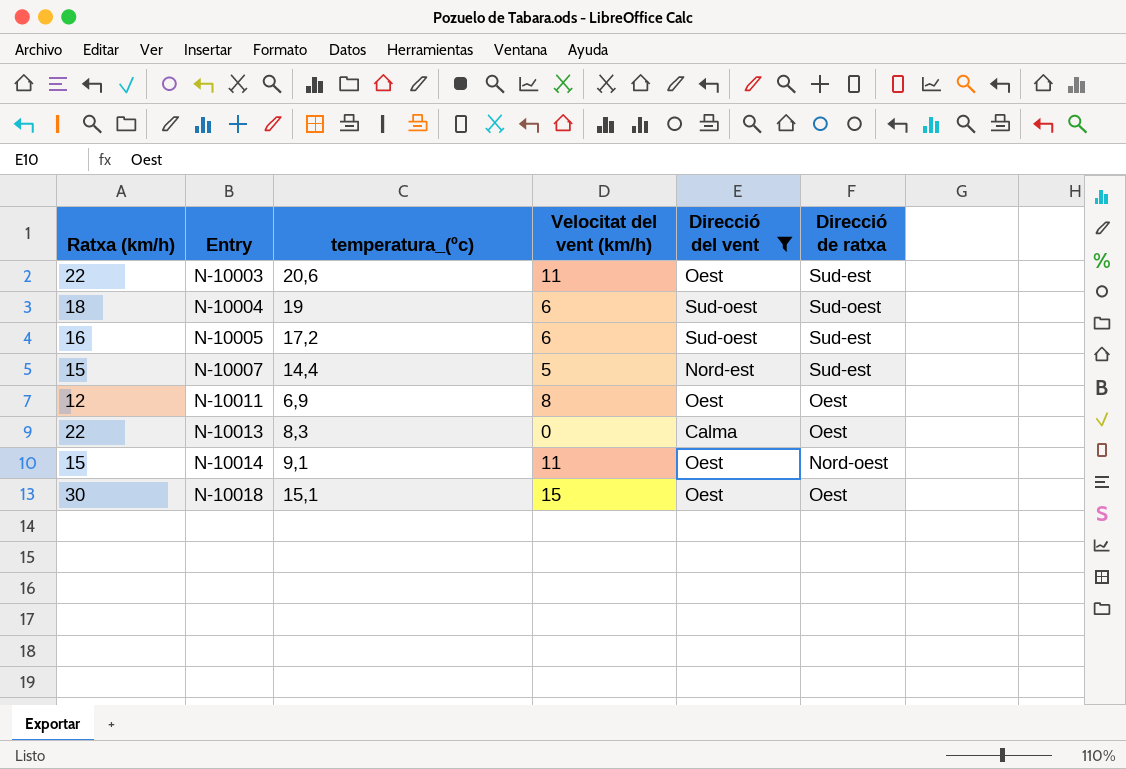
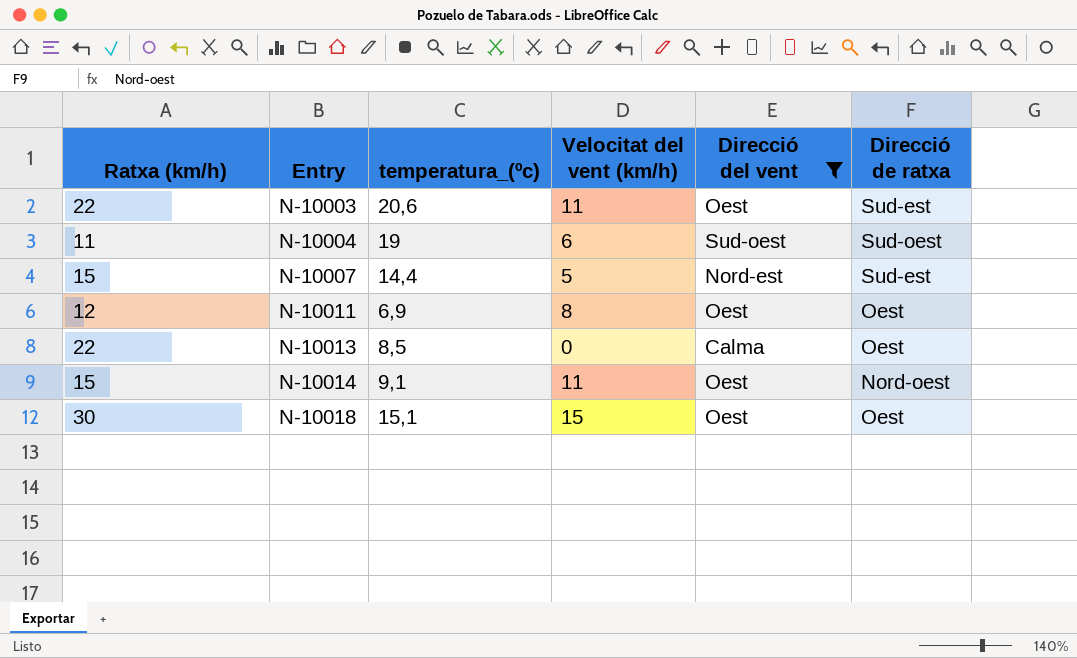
row N-10005: 16 | 17,2 | 6 | Sud-oest | Sud-est -> none
N-10004 | Ratxa (km/h): 18 -> 11
N-10013 | temperatura_(ºc): 8,3 -> 8,5

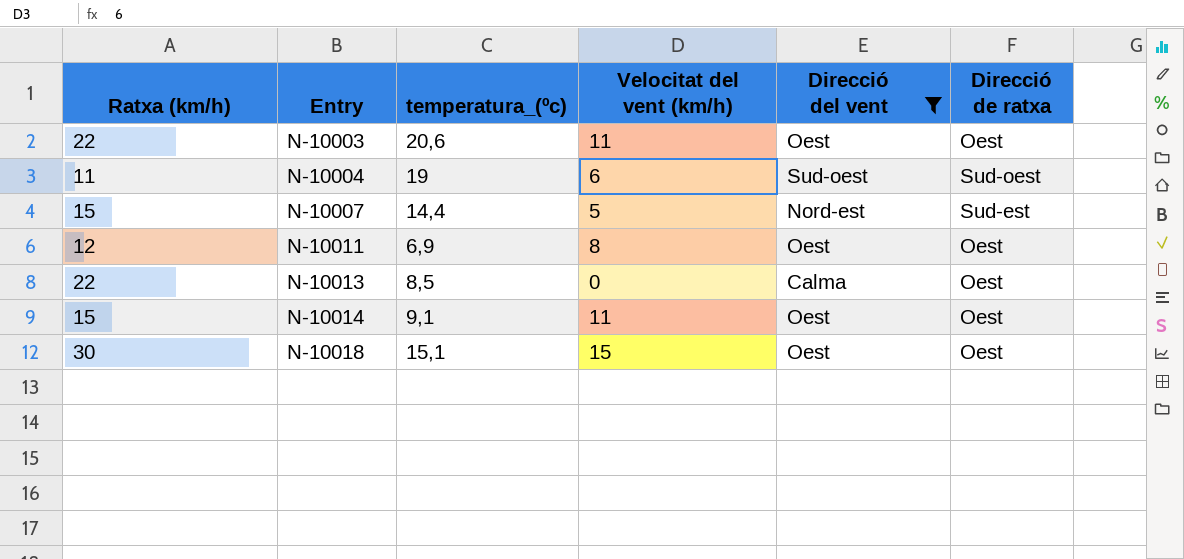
N-10003 | Direcció de ratxa: Sud-est -> Oest
N-10014 | Direcció de ratxa: Nord-oest -> Oest

